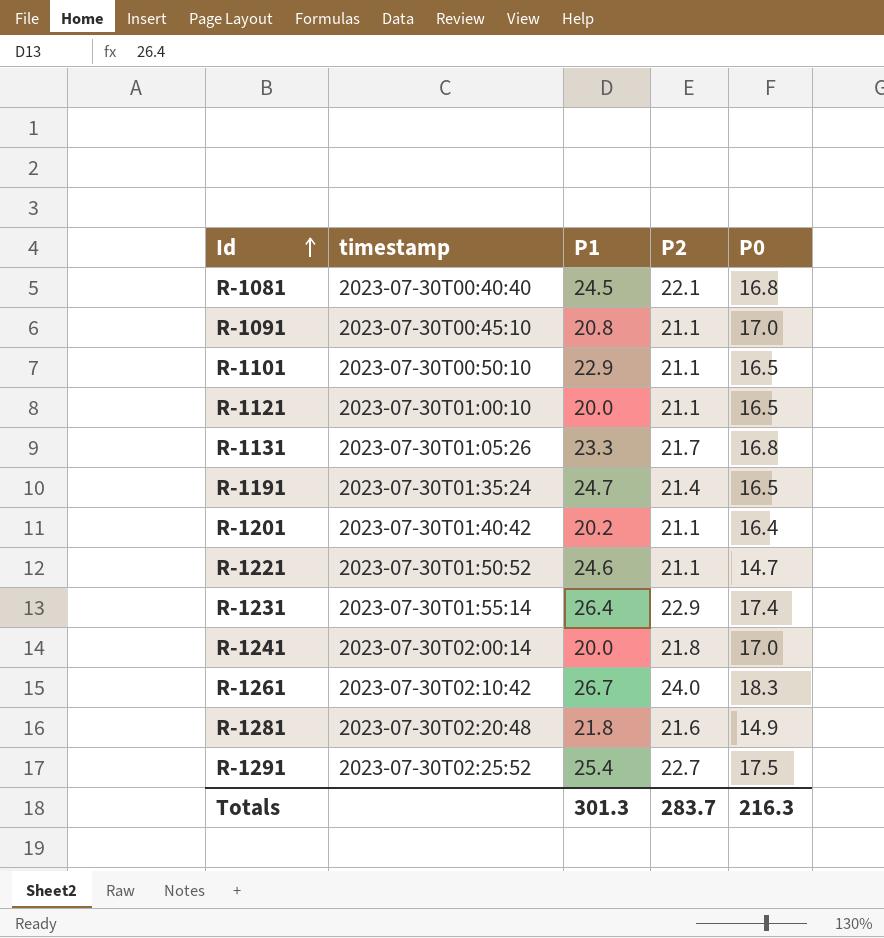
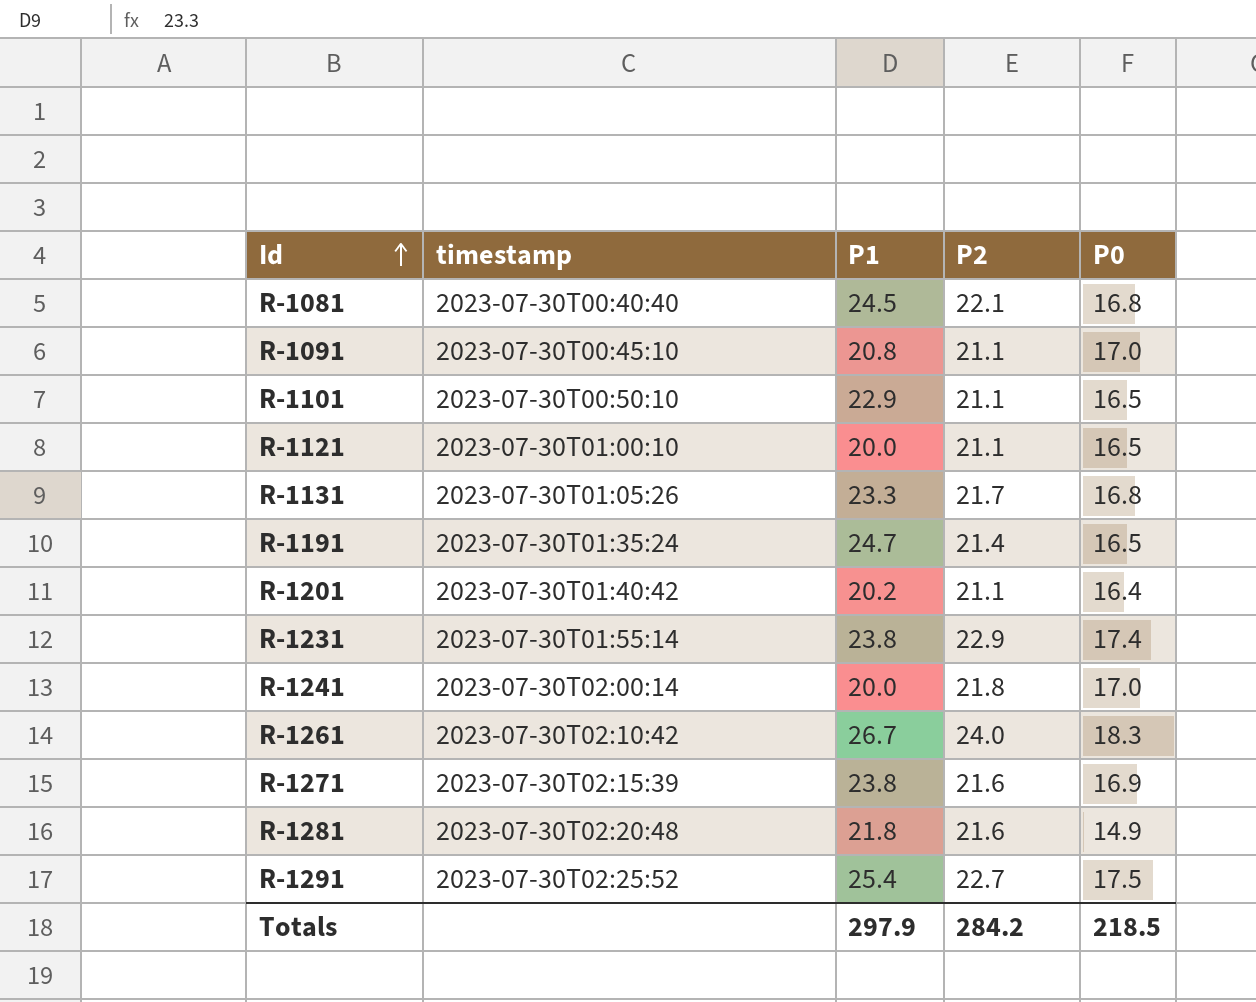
row R-1221: 2023-07-30T01:50:52 | 24.6 | 21.1 | 14.7 -> none
R-1231 | P1: 26.4 -> 23.8
row R-1271: none -> 2023-07-30T02:15:39 | 23.8 | 21.6 | 16.9
Totals | P1: 301.3 -> 297.9
Totals | P2: 283.7 -> 284.2
Totals | P0: 216.3 -> 218.5

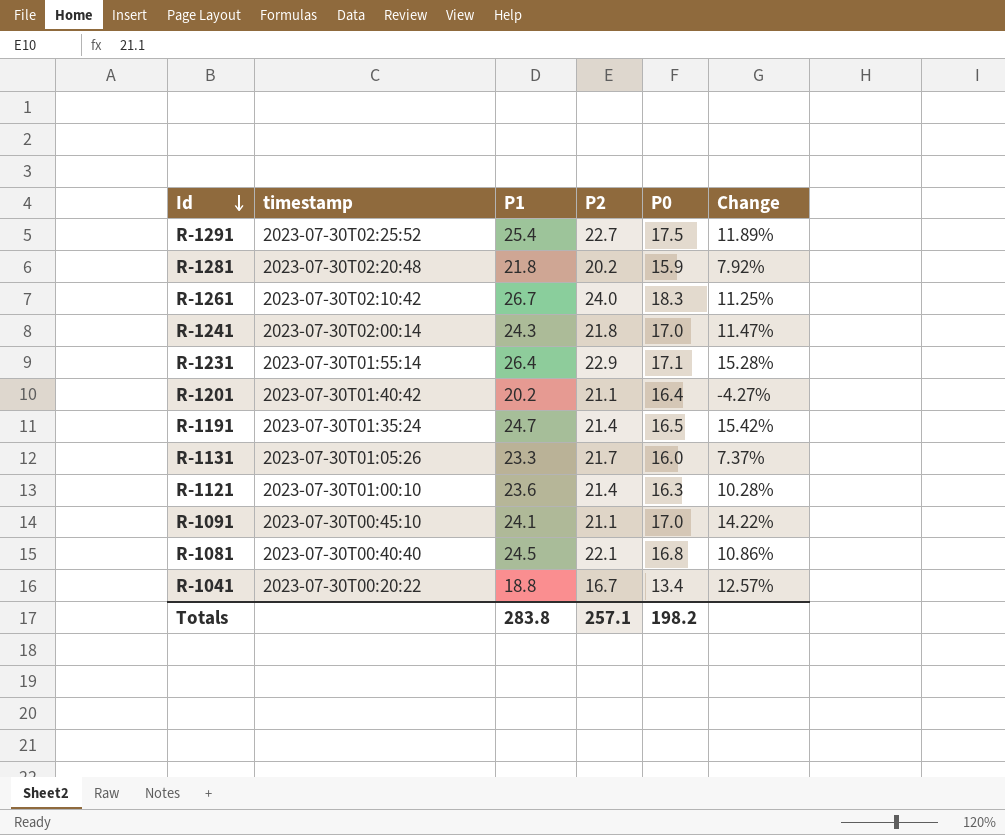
row order: Id ascending -> Id descending
column Change | formula: none -> ([P1] - [P2]) / [P2]
row R-1101: 2023-07-30T00:50:10 | 22.9 | 21.1 | 16.5 -> none
row R-1271: 2023-07-30T02:15:39 | 23.8 | 21.6 | 16.9 -> none
R-1281 | P2: 21.6 -> 20.2
R-1281 | P0: 14.9 -> 15.9
R-1241 | P1: 20.0 -> 24.3
R-1231 | P1: 23.8 -> 26.4
R-1231 | P0: 17.4 -> 17.1
R-1131 | P0: 16.8 -> 16.0
R-1121 | P1: 20.0 -> 23.6
R-1121 | P2: 21.1 -> 21.4
R-1121 | P0: 16.5 -> 16.3
R-1091 | P1: 20.8 -> 24.1
row R-1041: none -> 2023-07-30T00:20:22 | 18.8 | 16.7 | 13.4 | 12.57%
Totals | P1: 297.9 -> 283.8
Totals | P2: 284.2 -> 257.1
Totals | P0: 218.5 -> 198.2

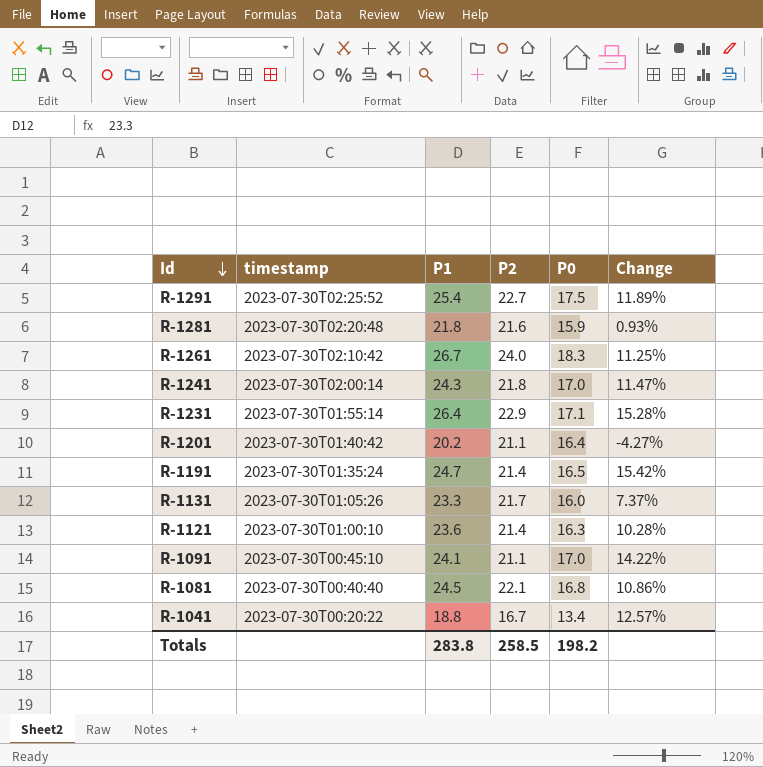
R-1281 | P2: 20.2 -> 21.6
R-1281 | Change: 7.92% -> 0.93%
Totals | P2: 257.1 -> 258.5

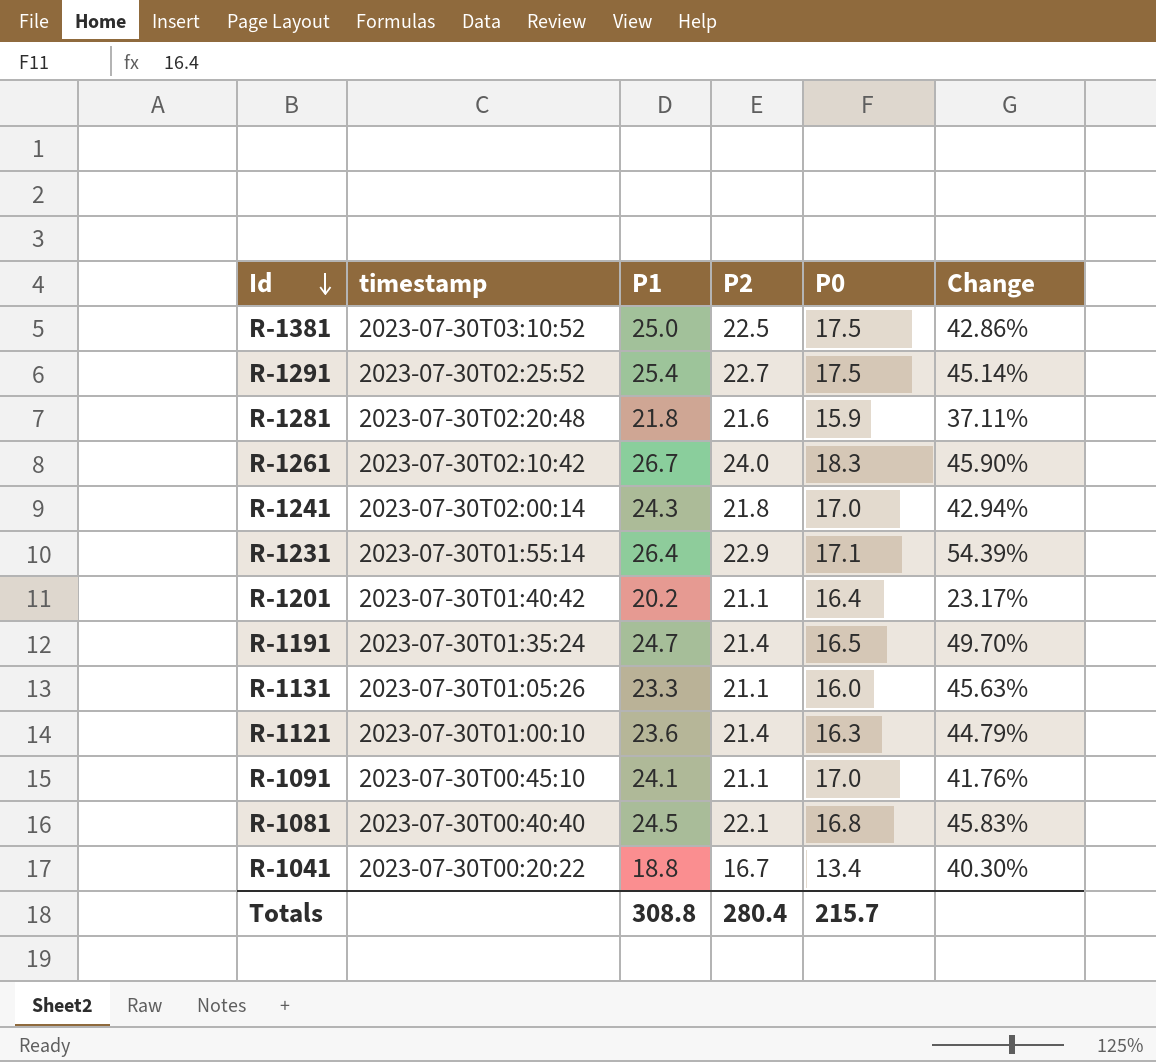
column Change | formula: ([P1] - [P2]) / [P2] -> ([P1] - [P0]) / [P0]
row R-1381: none -> 2023-07-30T03:10:52 | 25.0 | 22.5 | 17.5 | 42.86%
R-1131 | P2: 21.7 -> 21.1
Totals | P1: 283.8 -> 308.8
Totals | P2: 258.5 -> 280.4
Totals | P0: 198.2 -> 215.7

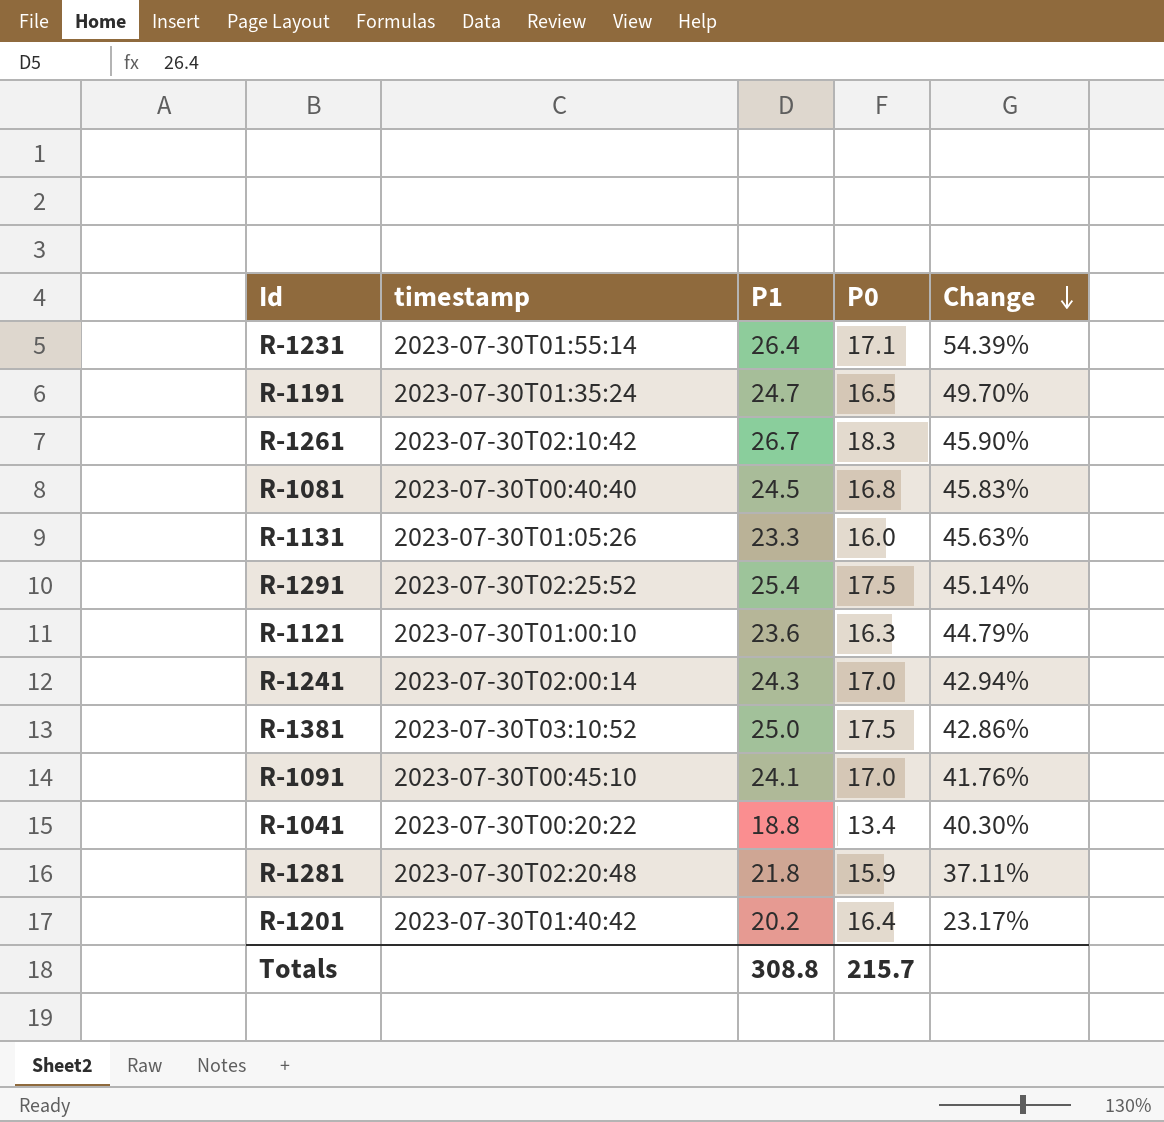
row order: Id descending -> Change descending
column P2 | position: 4 -> none

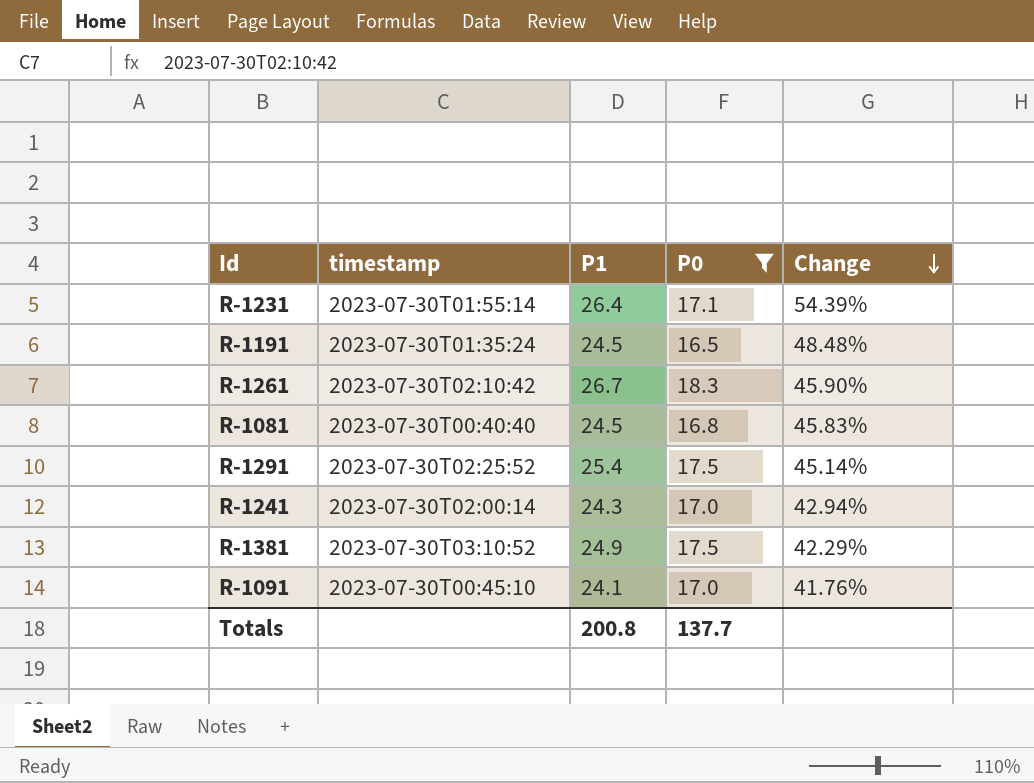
filter: none -> P0 >= 16.5
R-1191 | P1: 24.7 -> 24.5
R-1191 | Change: 49.70% -> 48.48%
R-1381 | P1: 25.0 -> 24.9
R-1381 | Change: 42.86% -> 42.29%
Totals | P1: 308.8 -> 200.8
Totals | P0: 215.7 -> 137.7

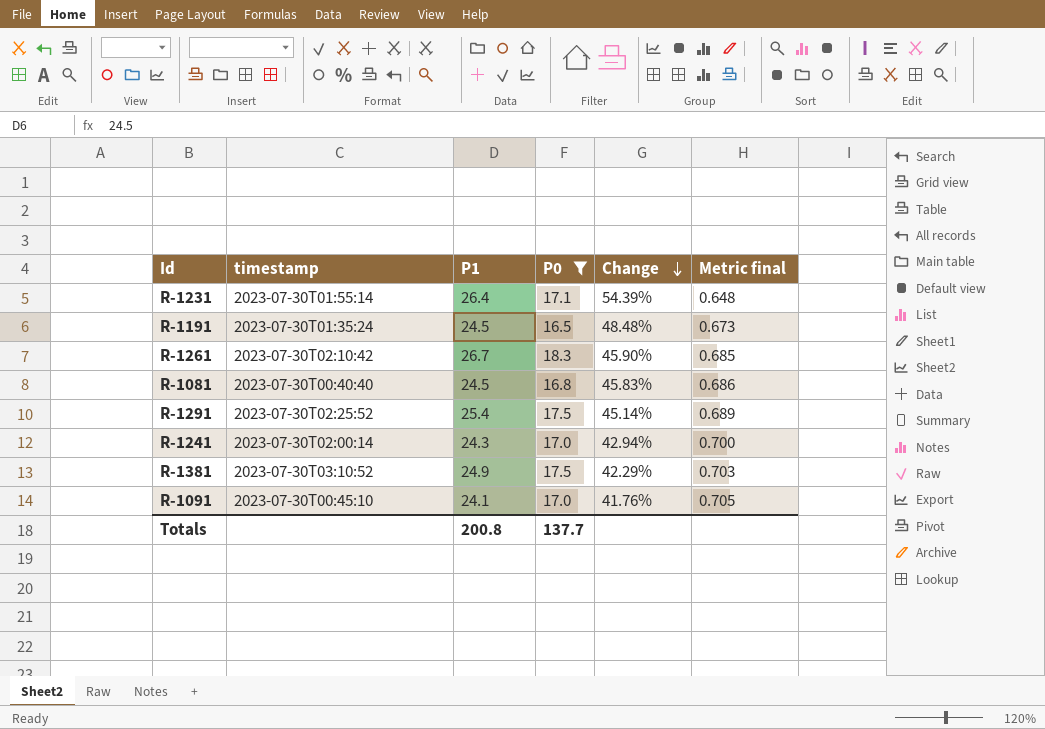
column Metric final | formula: none -> [P0] / [P1]

